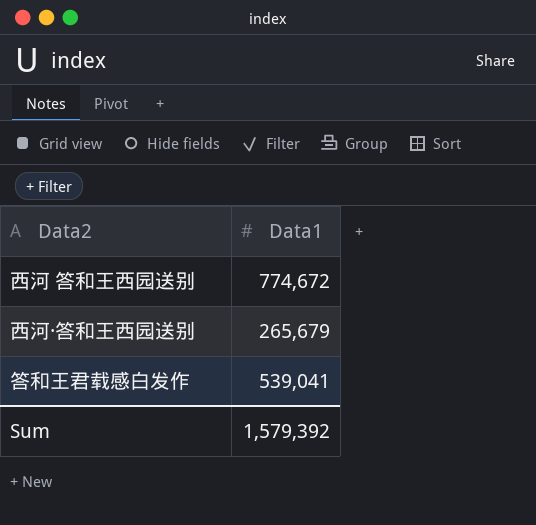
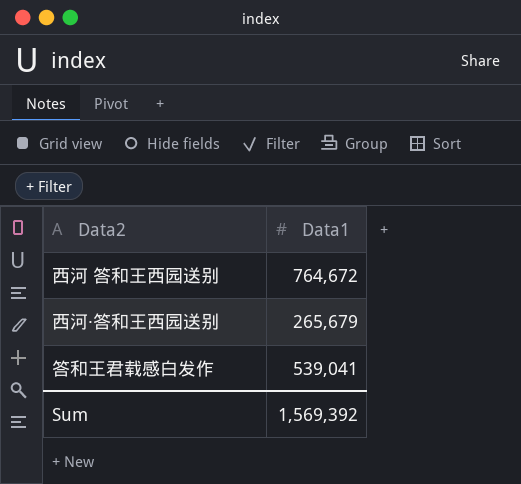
西河 答和王西园送别 | Data1: 774,672 -> 764,672
Sum | Data1: 1,579,392 -> 1,569,392

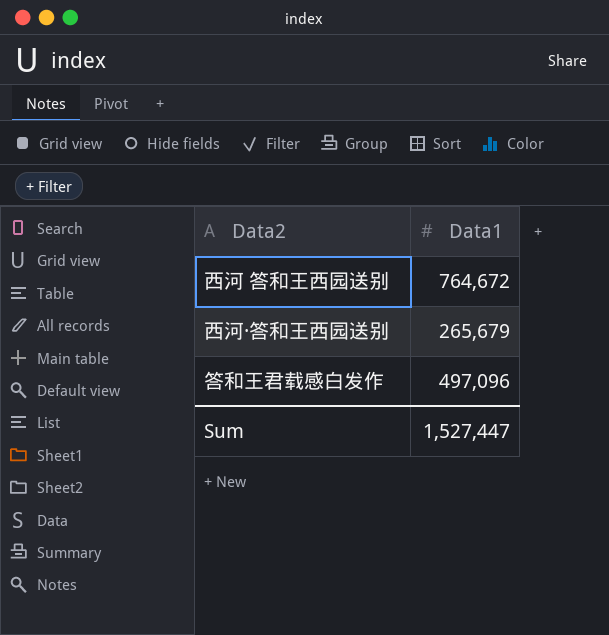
答和王君载感白发作 | Data1: 539,041 -> 497,096
Sum | Data1: 1,569,392 -> 1,527,447

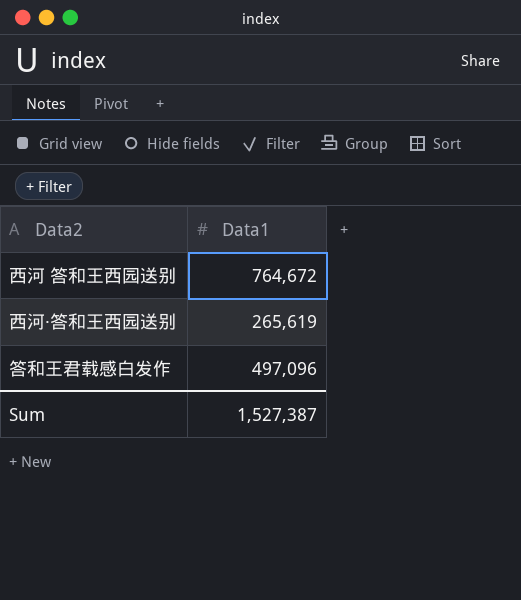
西河·答和王西园送别 | Data1: 265,679 -> 265,619
Sum | Data1: 1,527,447 -> 1,527,387

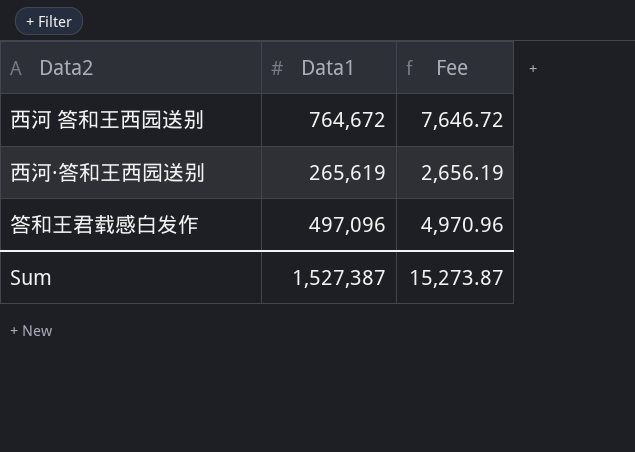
column Fee | formula: none -> [Data1] * 0.01

